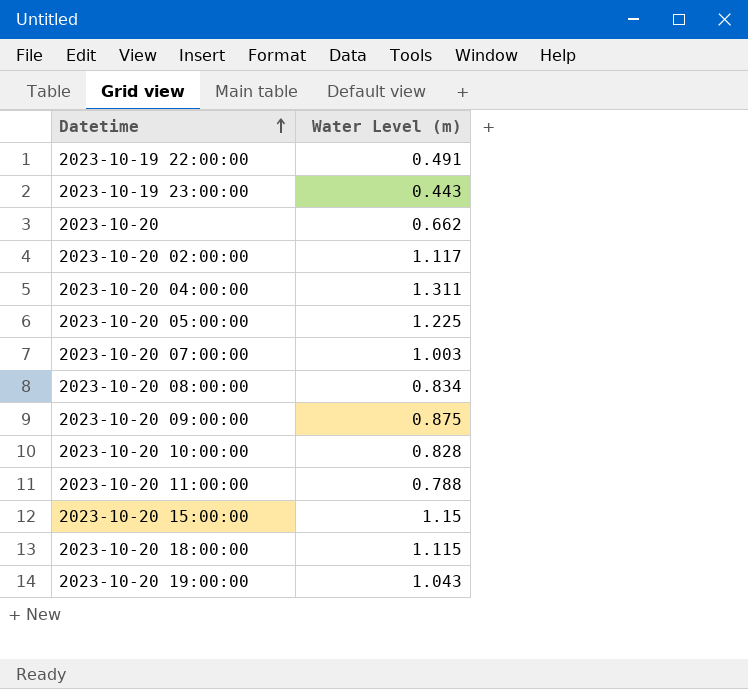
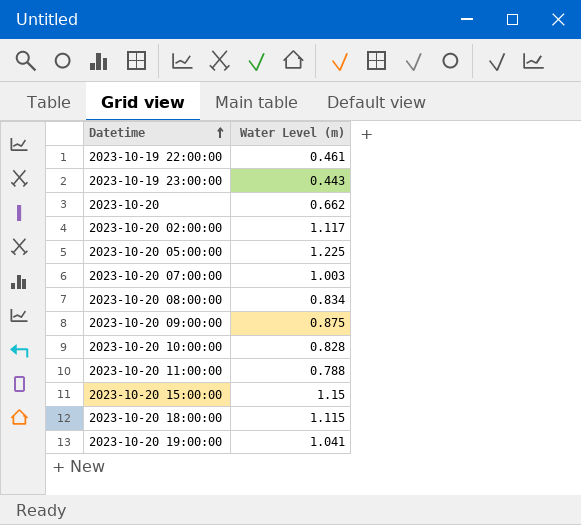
row 2023-10-20 04:00:00: 1.311 -> none
2023-10-19 22:00:00 | Water Level (m): 0.491 -> 0.461
2023-10-20 19:00:00 | Water Level (m): 1.043 -> 1.041

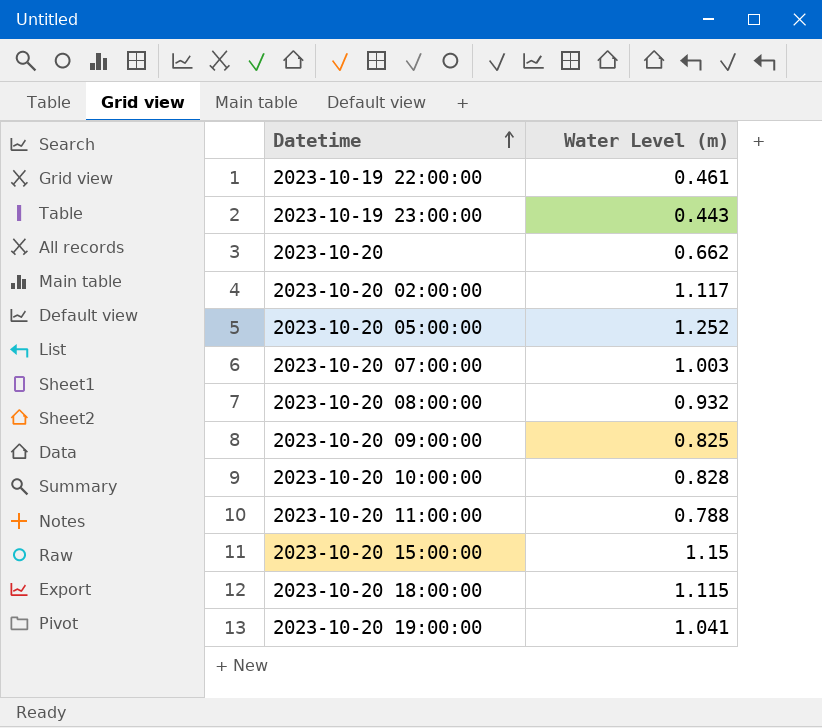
2023-10-20 05:00:00 | Water Level (m): 1.225 -> 1.252
2023-10-20 08:00:00 | Water Level (m): 0.834 -> 0.932
2023-10-20 09:00:00 | Water Level (m): 0.875 -> 0.825

